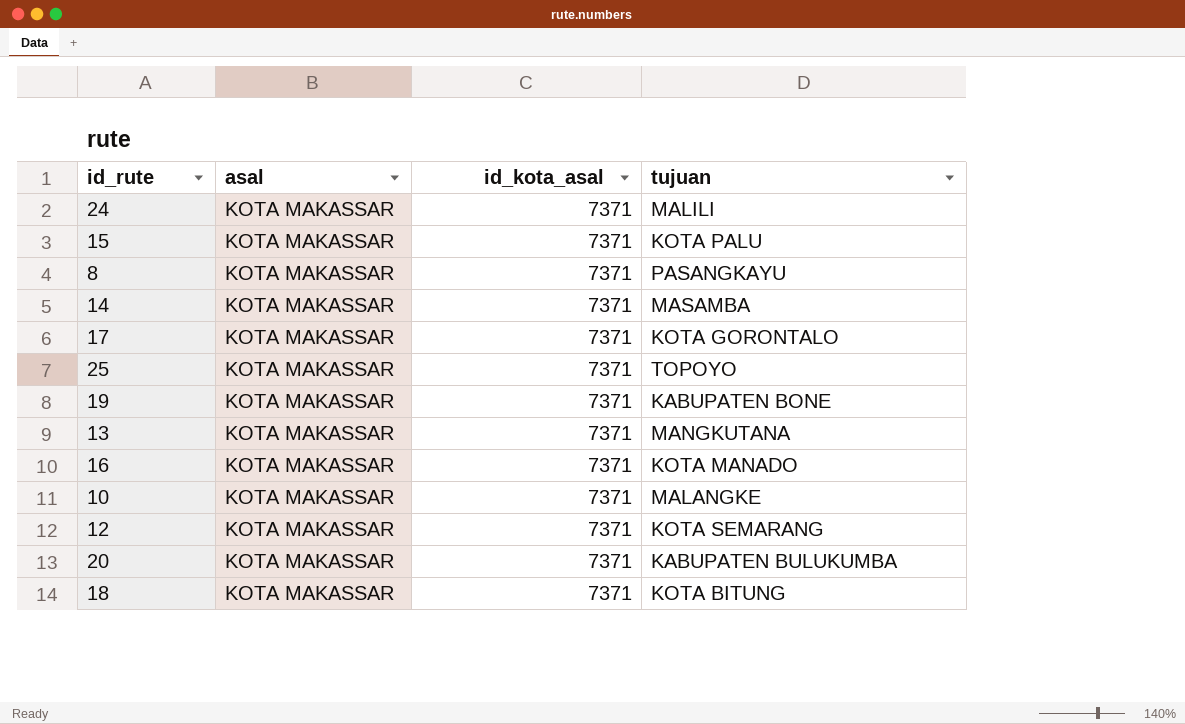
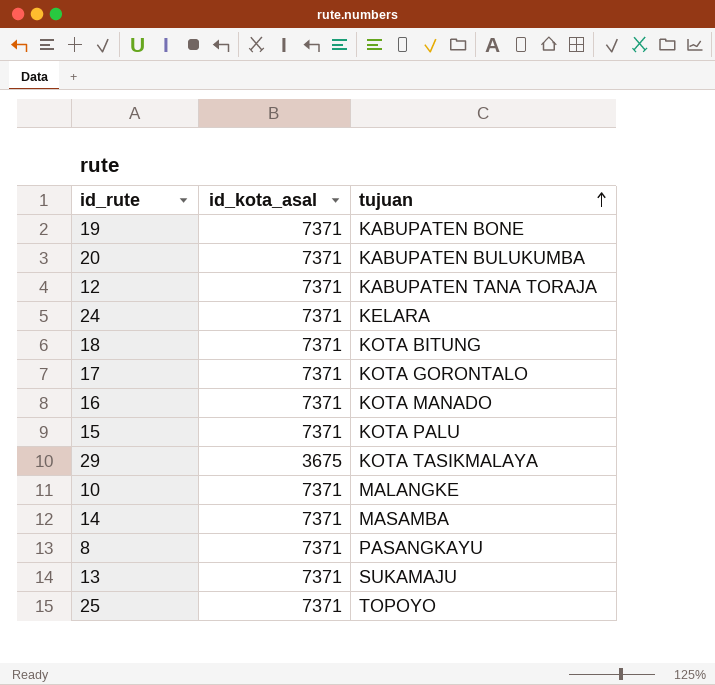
row order: none -> tujuan ascending
column asal | position: 2 -> none
12 | tujuan: KOTA SEMARANG -> KABUPATEN TANA TORAJA
24 | tujuan: MALILI -> KELARA
row 29: none -> 3675 | KOTA TASIKMALAYA
13 | tujuan: MANGKUTANA -> SUKAMAJU

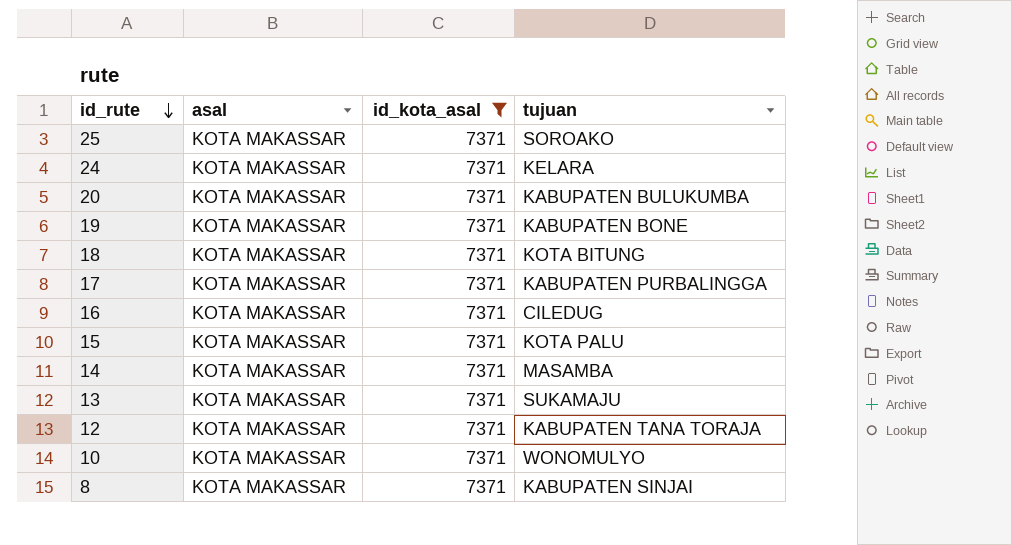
filter: none -> id_kota_asal = 7371
row order: tujuan ascending -> id_rute descending
column asal | position: none -> 2
25 | tujuan: TOPOYO -> SOROAKO
17 | tujuan: KOTA GORONTALO -> KABUPATEN PURBALINGGA
16 | tujuan: KOTA MANADO -> CILEDUG
10 | tujuan: MALANGKE -> WONOMULYO
8 | tujuan: PASANGKAYU -> KABUPATEN SINJAI

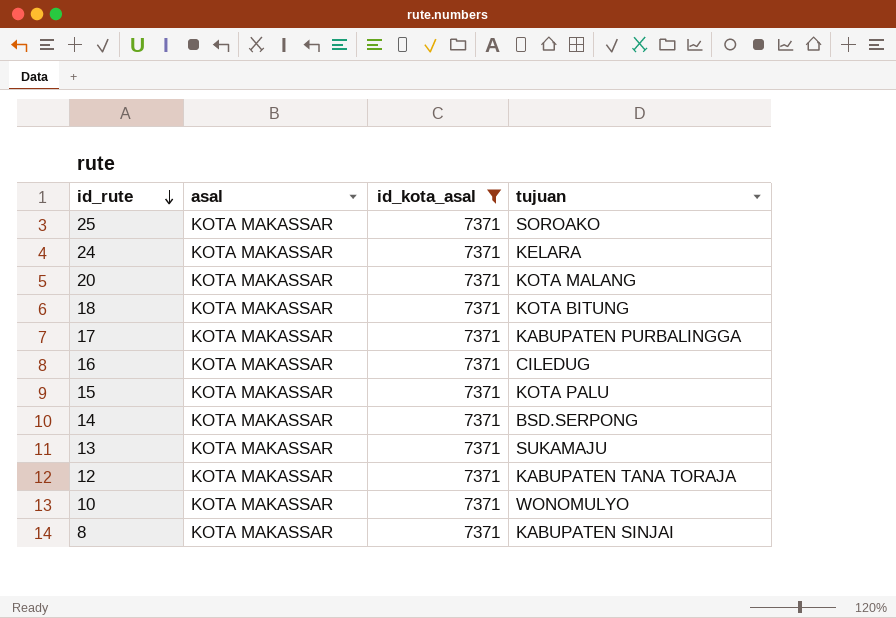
row 19: KOTA MAKASSAR | 7371 | KABUPATEN BONE -> none
20 | tujuan: KABUPATEN BULUKUMBA -> KOTA MALANG
14 | tujuan: MASAMBA -> BSD.SERPONG

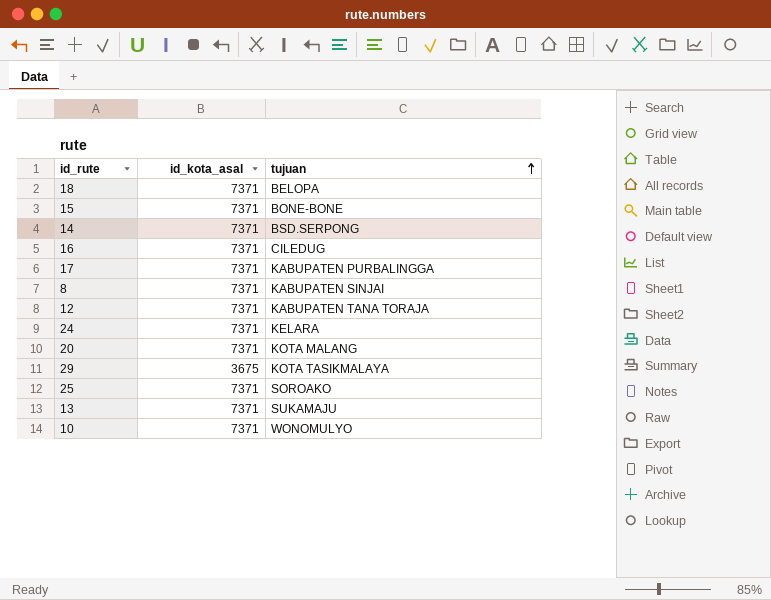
filter: id_kota_asal = 7371 -> none
row order: id_rute descending -> tujuan ascending
column asal | position: 2 -> none
18 | tujuan: KOTA BITUNG -> BELOPA
15 | tujuan: KOTA PALU -> BONE-BONE

